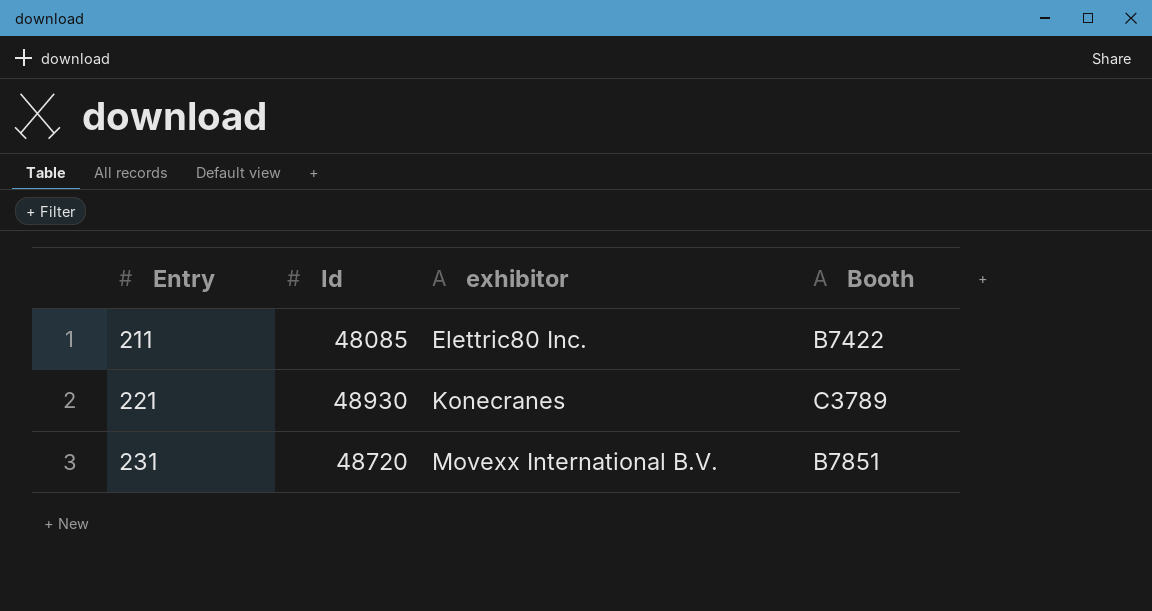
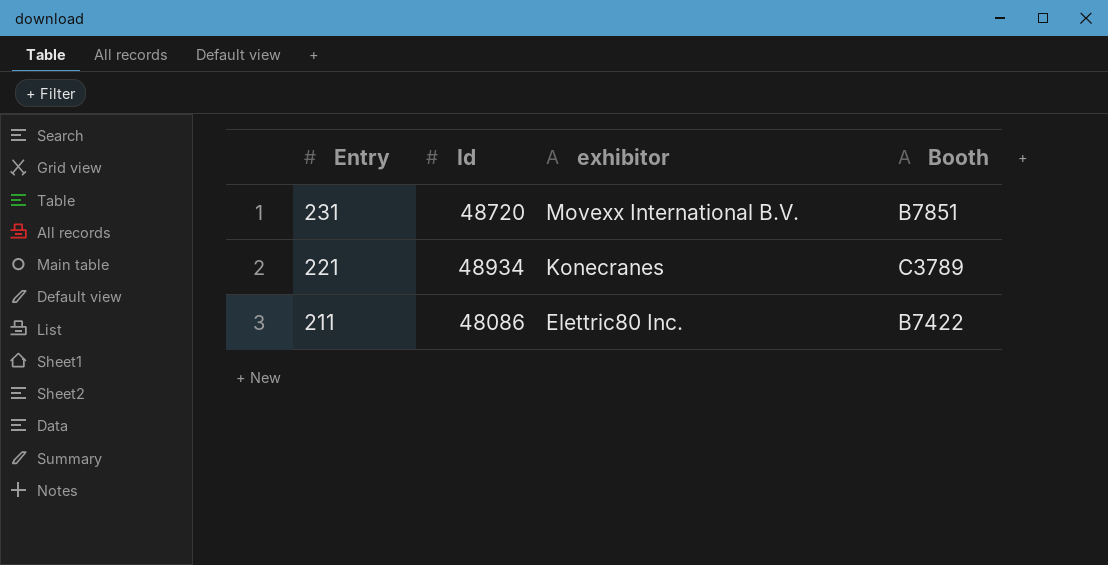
row order: Entry ascending -> Entry descending
221 | Id: 48930 -> 48934
211 | Id: 48085 -> 48086

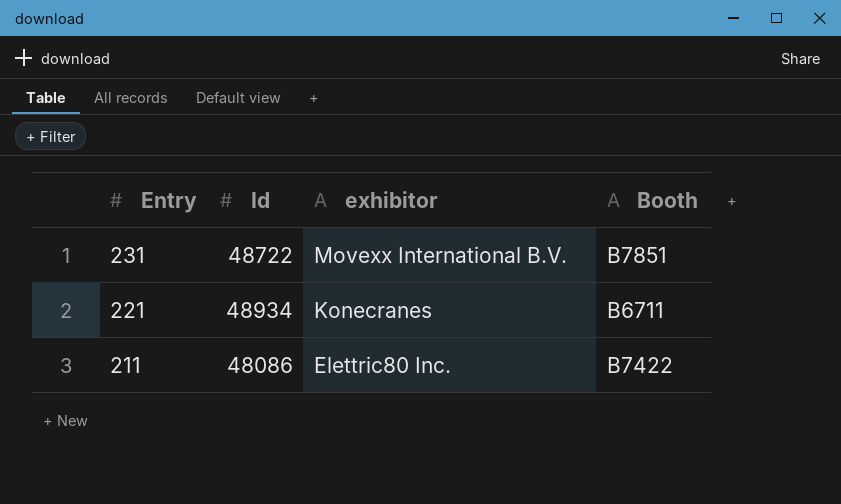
231 | Id: 48720 -> 48722
221 | Booth: C3789 -> B6711

